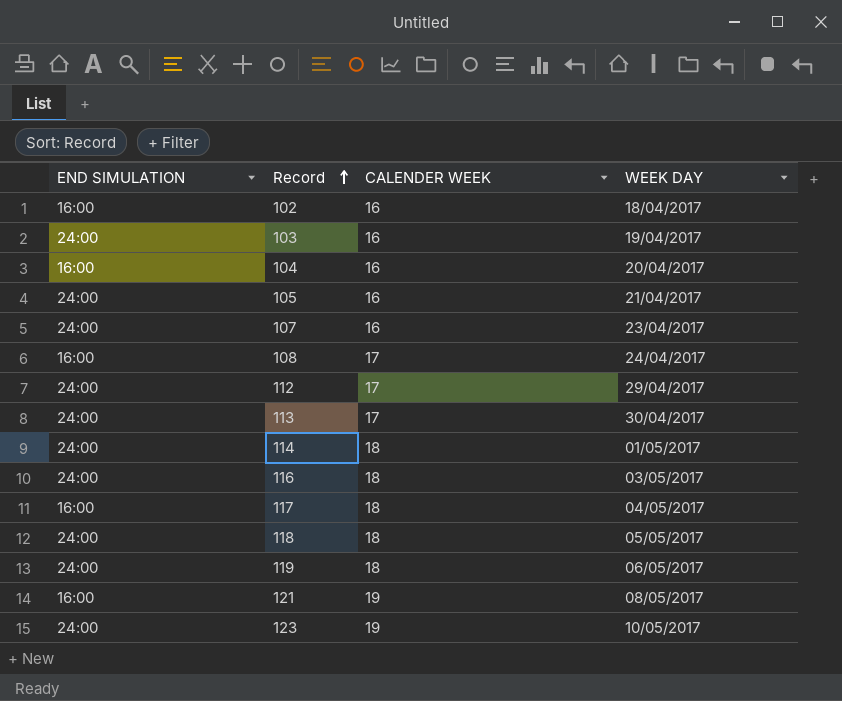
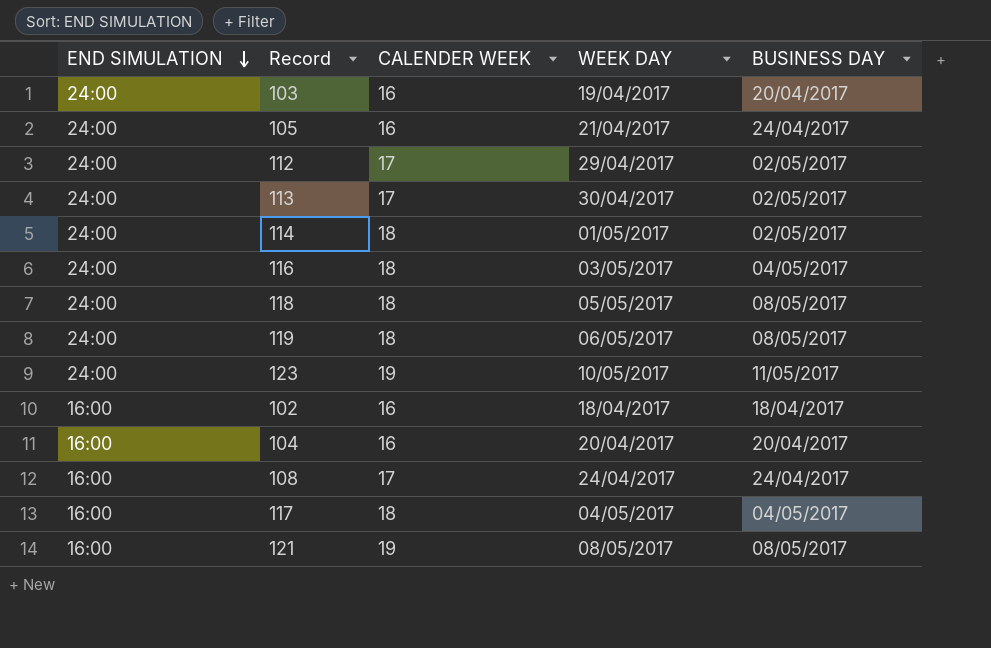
row order: Record ascending -> END SIMULATION descending
column BUSINESS DAY | position: none -> 5
row 107: 24:00 | 16 | 23/04/2017 -> none

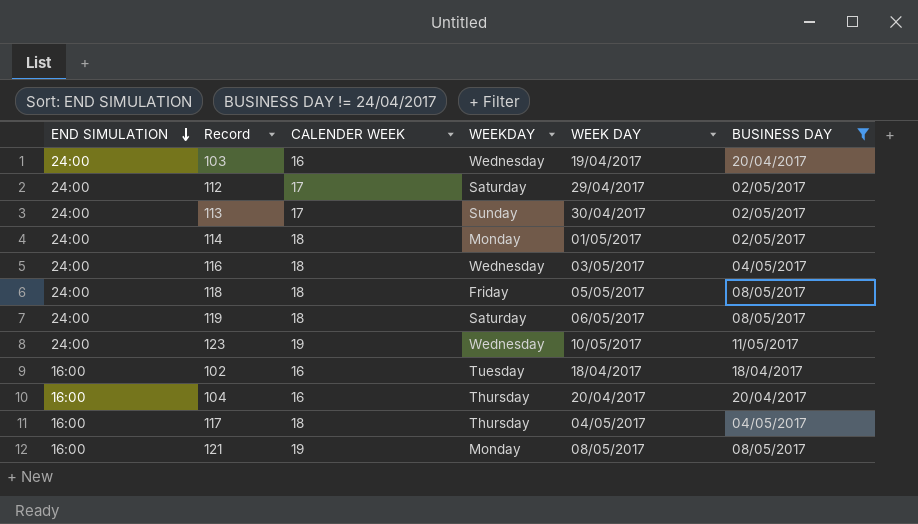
filter: none -> BUSINESS DAY != 24/04/2017
column WEEKDAY | position: none -> 4

